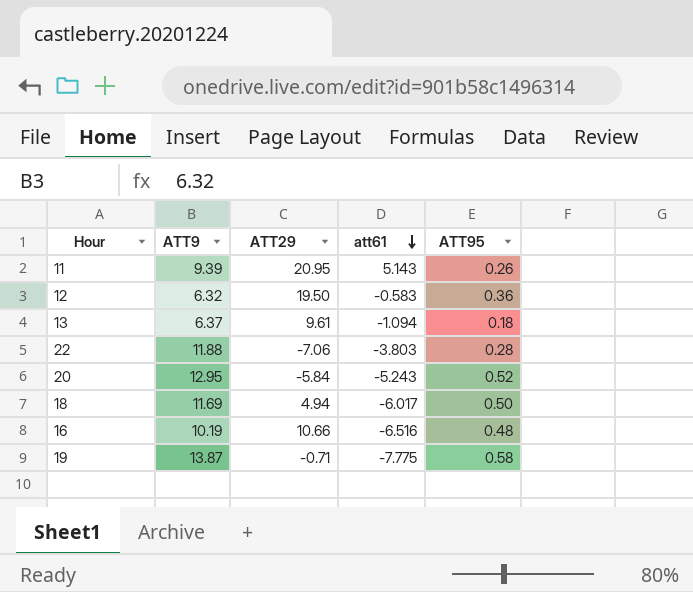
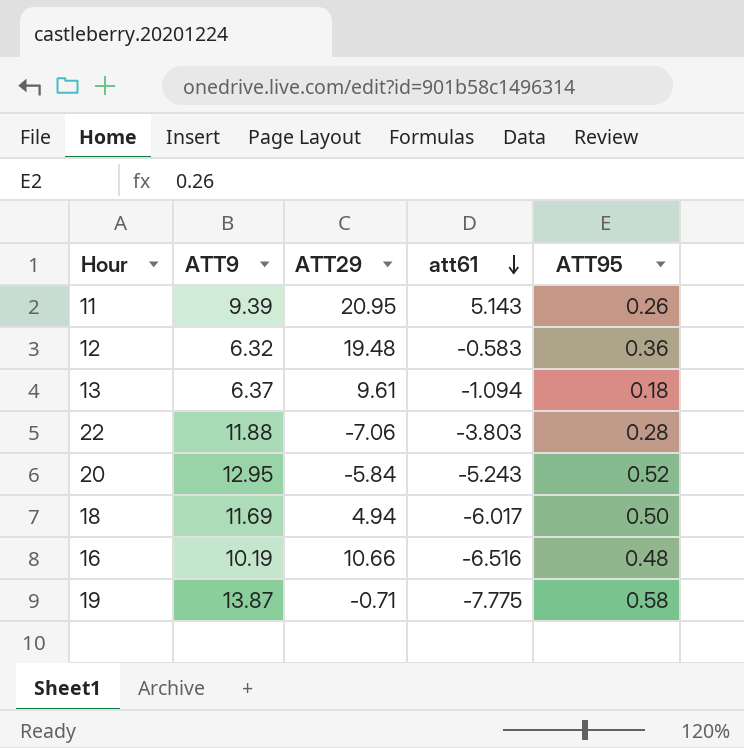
12 | ATT29: 19.50 -> 19.48

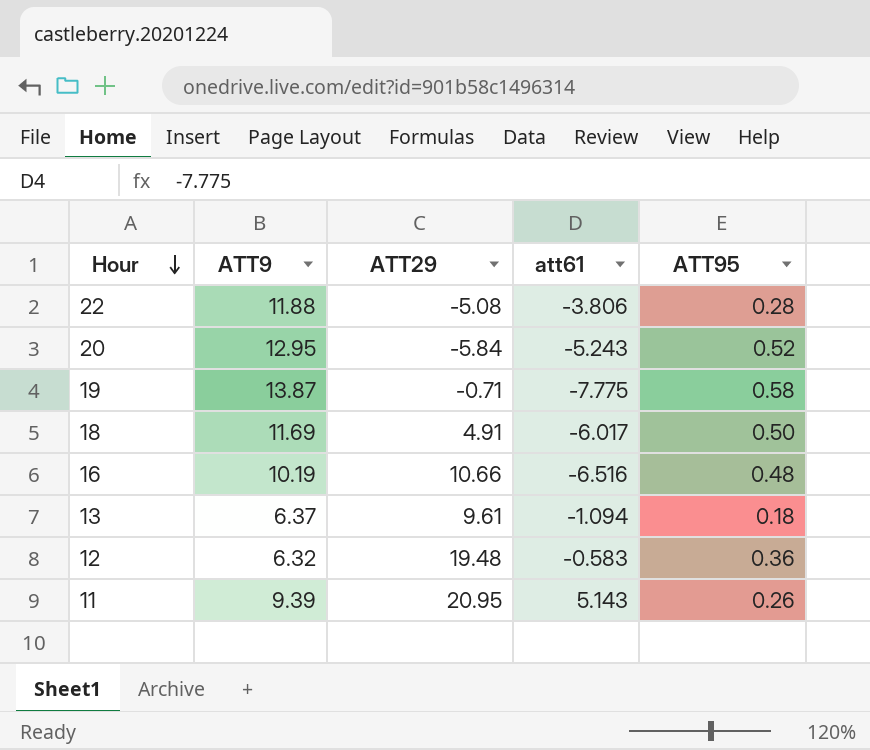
row order: att61 descending -> Hour descending
22 | ATT29: -7.06 -> -5.08
22 | att61: -3.803 -> -3.806
18 | ATT29: 4.94 -> 4.91

